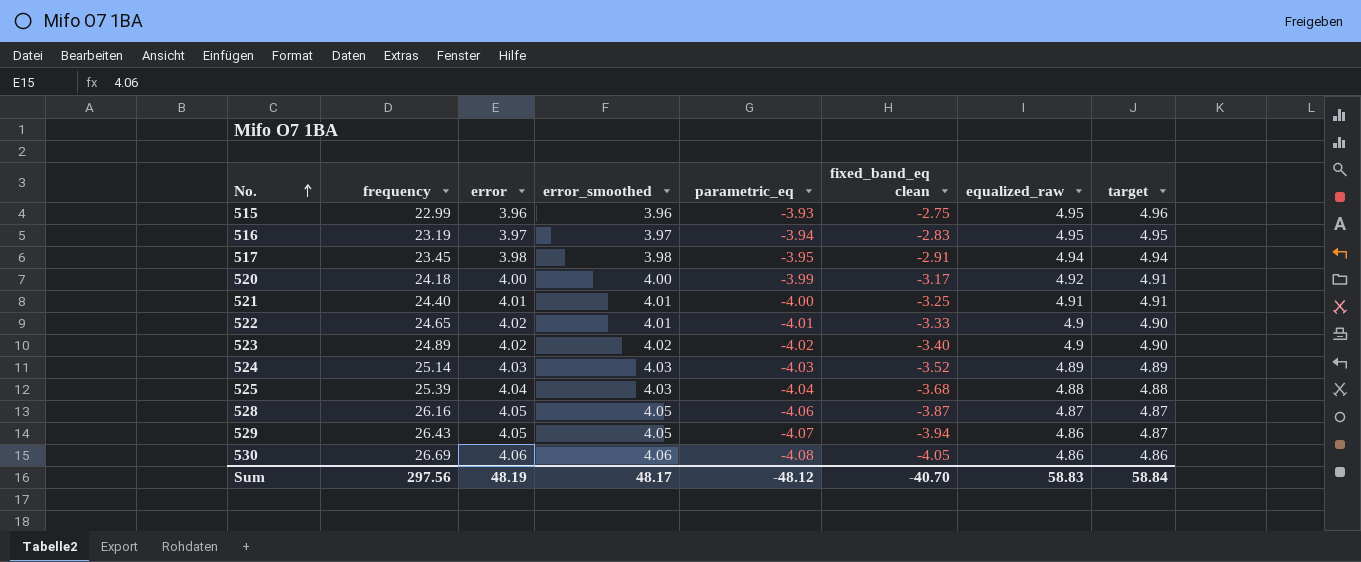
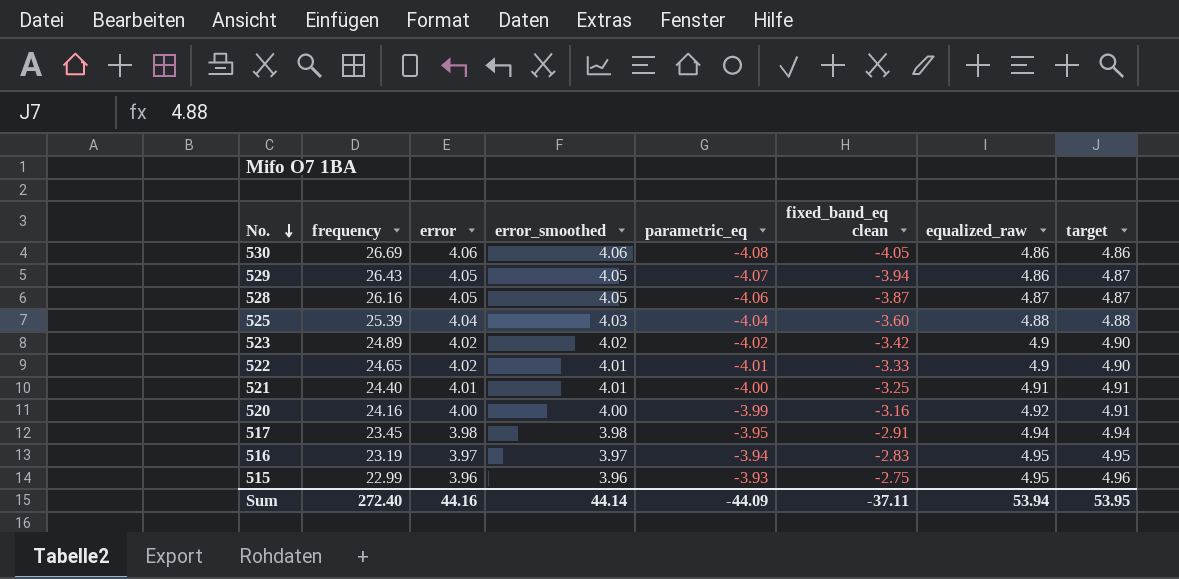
row order: No. ascending -> No. descending
row 524: 25.14 | 4.03 | 4.03 | -4.03 | -3.52 | 4.89 | 4.89 -> none
525 | fixed_band_eq clean: -3.68 -> -3.60
523 | fixed_band_eq clean: -3.40 -> -3.42
520 | frequency: 24.18 -> 24.16
520 | fixed_band_eq clean: -3.17 -> -3.16
Sum | frequency: 297.56 -> 272.40
Sum | error: 48.19 -> 44.16
Sum | error_smoothed: 48.17 -> 44.14
Sum | parametric_eq: -48.12 -> -44.09
Sum | fixed_band_eq clean: -40.70 -> -37.11
Sum | equalized_raw: 58.83 -> 53.94
Sum | target: 58.84 -> 53.95

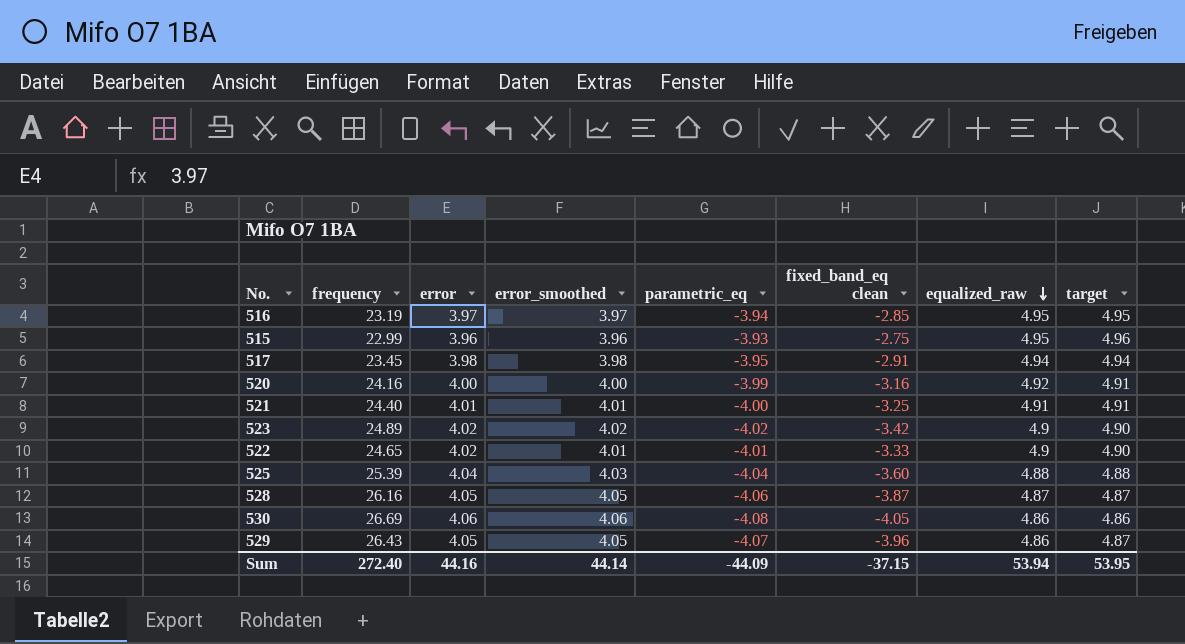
row order: No. descending -> equalized_raw descending
516 | fixed_band_eq clean: -2.83 -> -2.85
529 | fixed_band_eq clean: -3.94 -> -3.96
Sum | fixed_band_eq clean: -37.11 -> -37.15

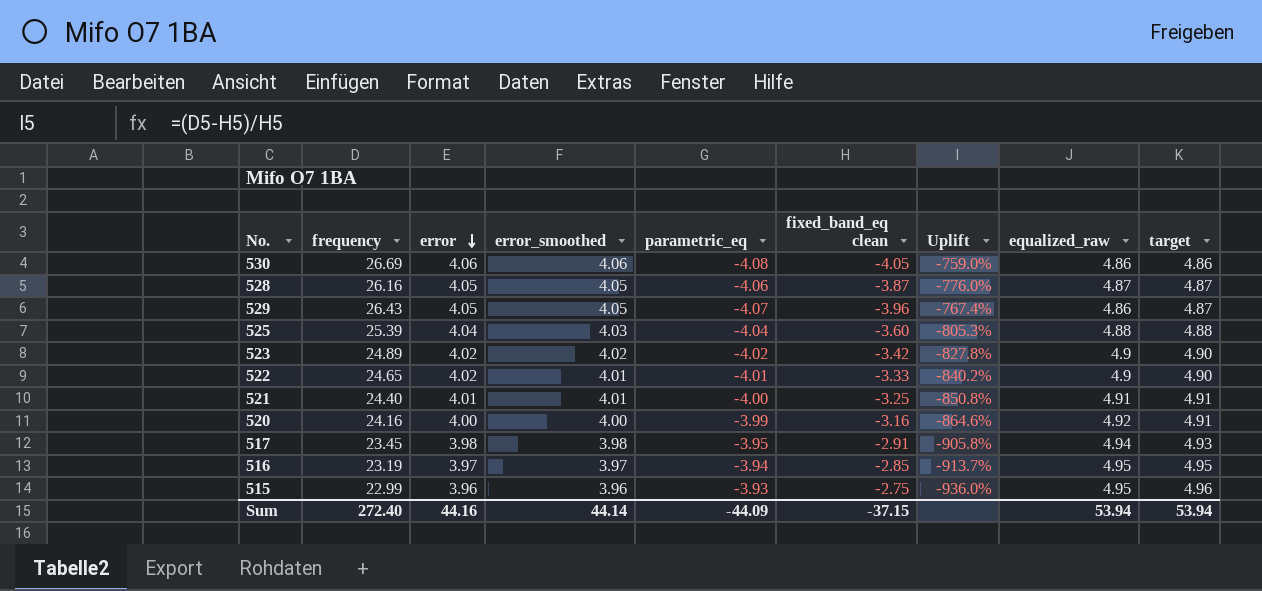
row order: equalized_raw descending -> error descending
column Uplift | formula: none -> ([frequency] - [fixed_band_eq clean]) / [fixed_band_eq clean]
517 | target: 4.94 -> 4.93
Sum | target: 53.95 -> 53.94

